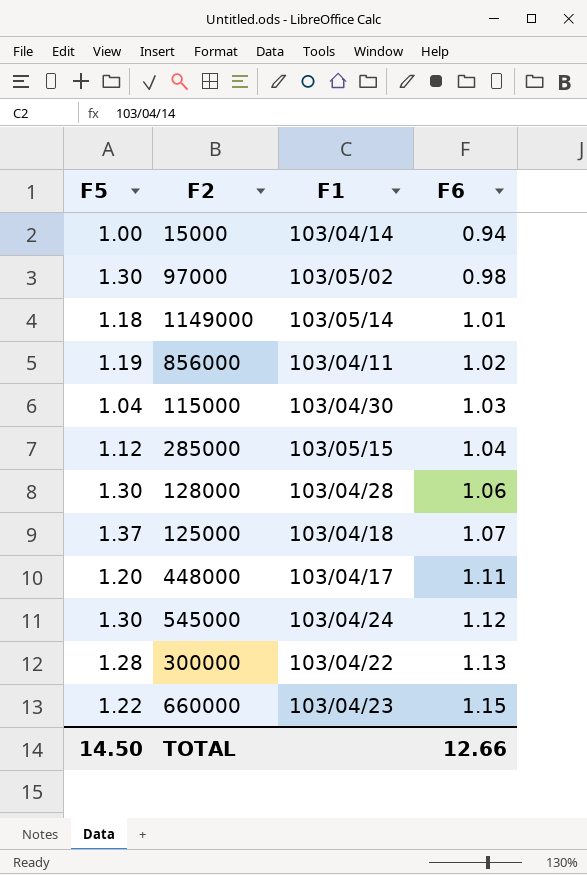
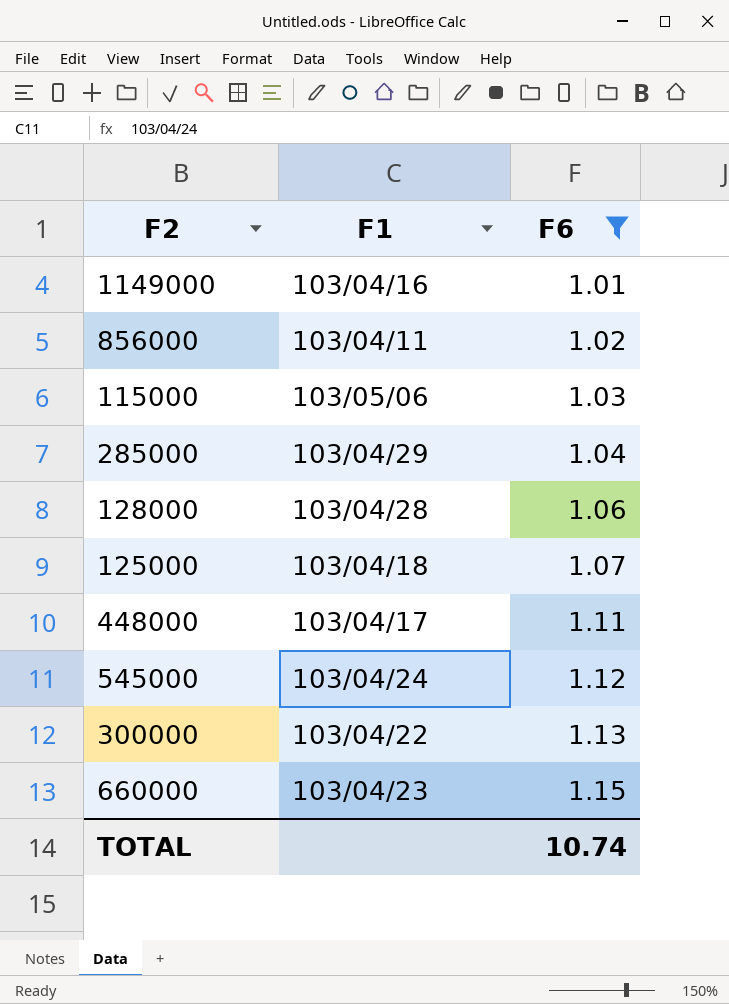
filter: none -> F6 >= 1.01
column F5 | position: 1 -> none
1149000 | F1: 103/05/14 -> 103/04/16
115000 | F1: 103/04/30 -> 103/05/06
285000 | F1: 103/05/15 -> 103/04/29
TOTAL | F6: 12.66 -> 10.74

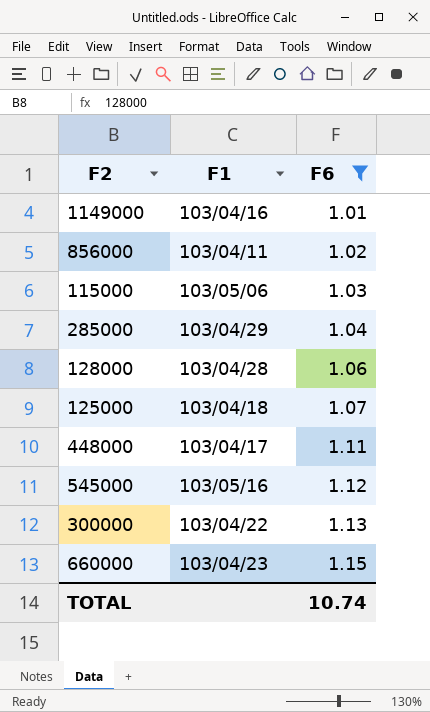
545000 | F1: 103/04/24 -> 103/05/16

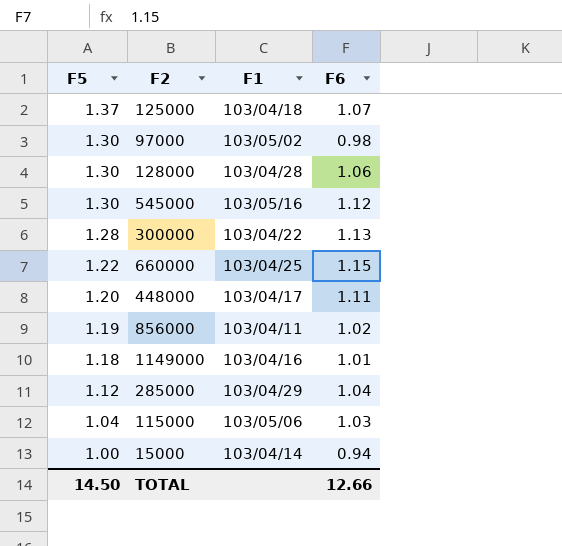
filter: F6 >= 1.01 -> none
row order: F6 ascending -> F5 descending
column F5 | position: none -> 1
660000 | F1: 103/04/23 -> 103/04/25
TOTAL | F6: 10.74 -> 12.66

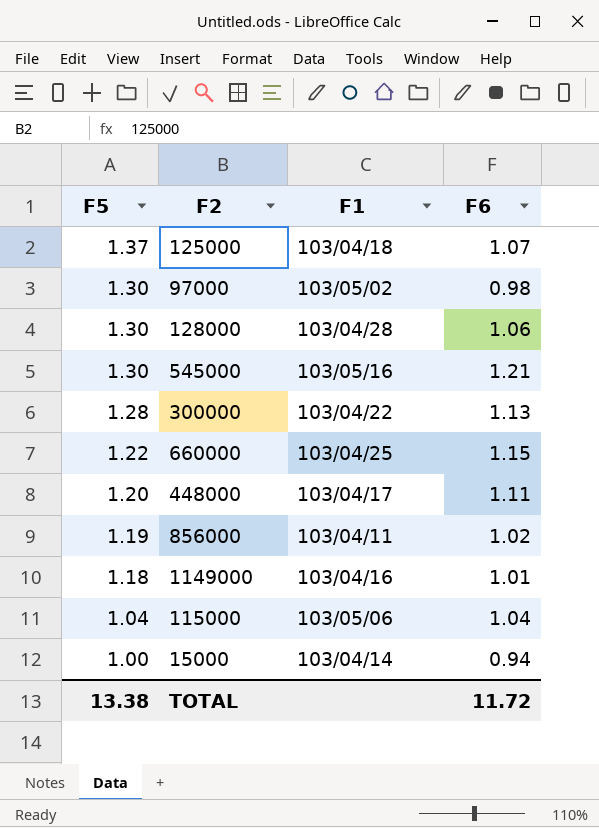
row 285000: 1.12 | 103/04/29 | 1.04 -> none
545000 | F6: 1.12 -> 1.21
115000 | F6: 1.03 -> 1.04
TOTAL | F5: 14.50 -> 13.38
TOTAL | F6: 12.66 -> 11.72

